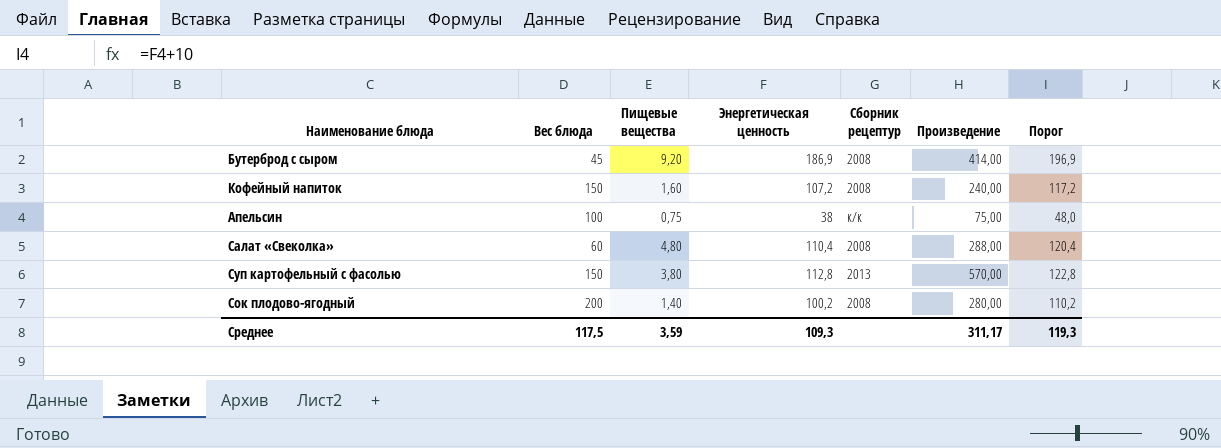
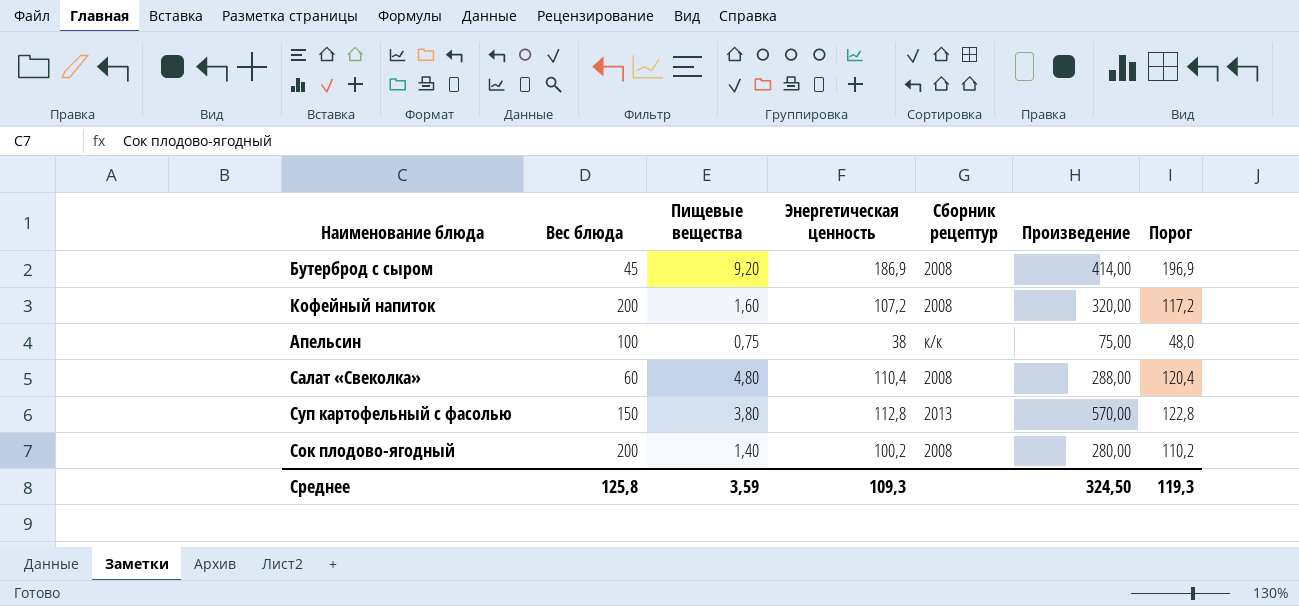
Кофейный напиток | Вес блюда: 150 -> 200
Кофейный напиток | Произведение: 240,00 -> 320,00
Среднее | Вес блюда: 117,5 -> 125,8
Среднее | Произведение: 311,17 -> 324,50

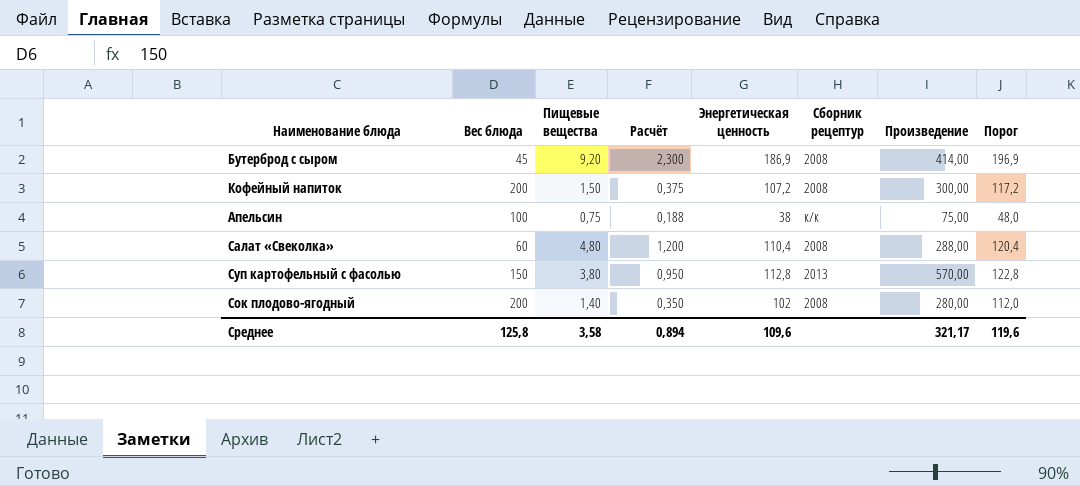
column Расчёт | formula: none -> [Пищевые вещества] * 0,25
Кофейный напиток | Пищевые вещества: 1,60 -> 1,50
Кофейный напиток | Произведение: 320,00 -> 300,00
Сок плодово-ягодный | Энергетическая ценность: 100,2 -> 102
Сок плодово-ягодный | Порог: 110,2 -> 112,0
Среднее | Пищевые вещества: 3,59 -> 3,58
Среднее | Энергетическая ценность: 109,3 -> 109,6
Среднее | Произведение: 324,50 -> 321,17
Среднее | Порог: 119,3 -> 119,6

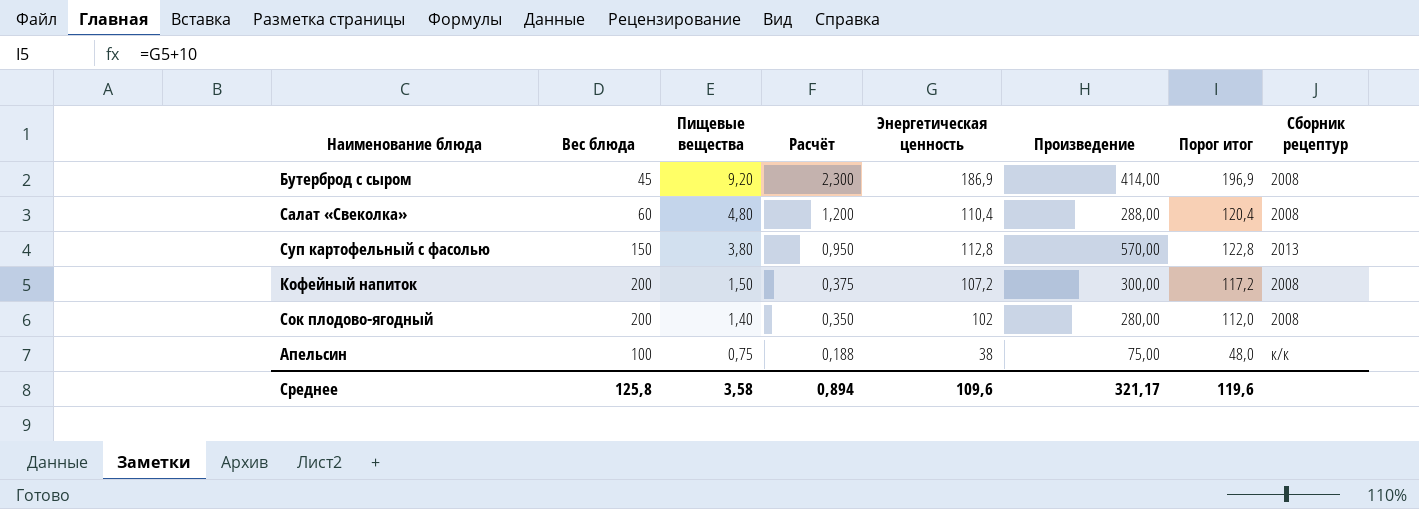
row order: none -> Пищевые вещества descending
column name: Порог -> Порог итог
column Сборник рецептур | position: 6 -> 8

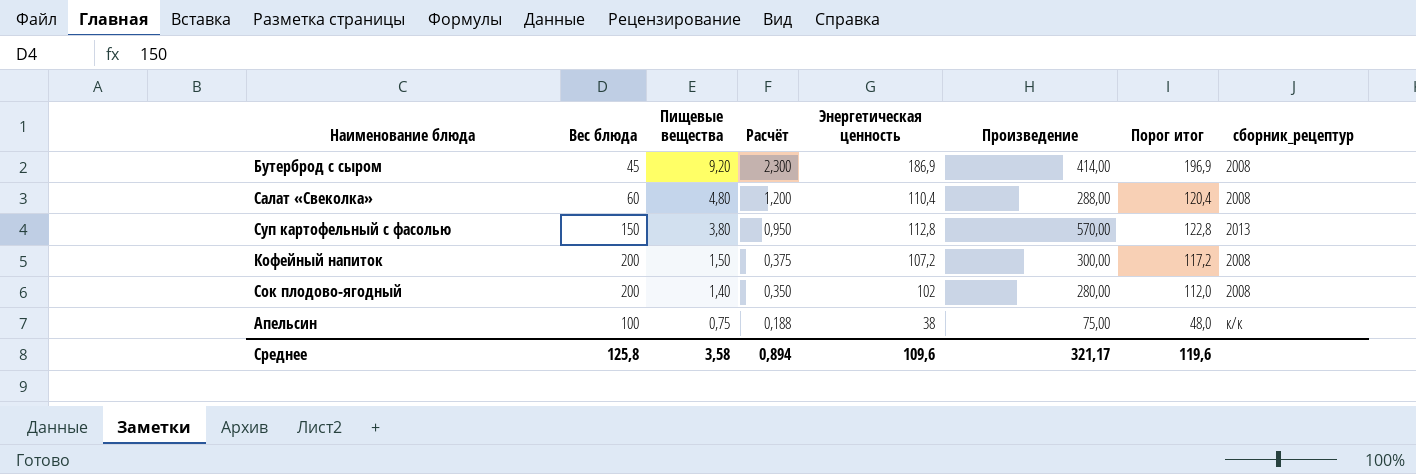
column name: Сборник рецептур -> сборник_рецептур

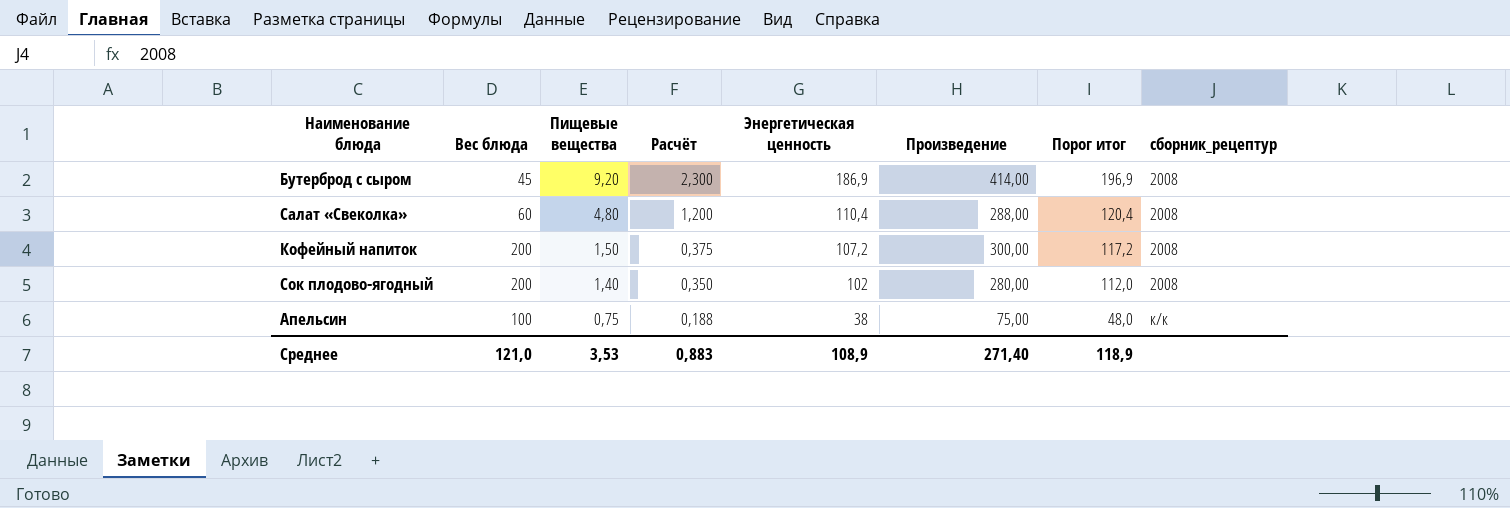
row Суп картофельный с фасолью: 150 | 3,80 | 0,950 | 112,8 | 570,00 | 122,8 | 2013 -> none
Среднее | Вес блюда: 125,8 -> 121,0
Среднее | Пищевые вещества: 3,58 -> 3,53
Среднее | Расчёт: 0,894 -> 0,883
Среднее | Энергетическая ценность: 109,6 -> 108,9
Среднее | Произведение: 321,17 -> 271,40
Среднее | Порог итог: 119,6 -> 118,9

